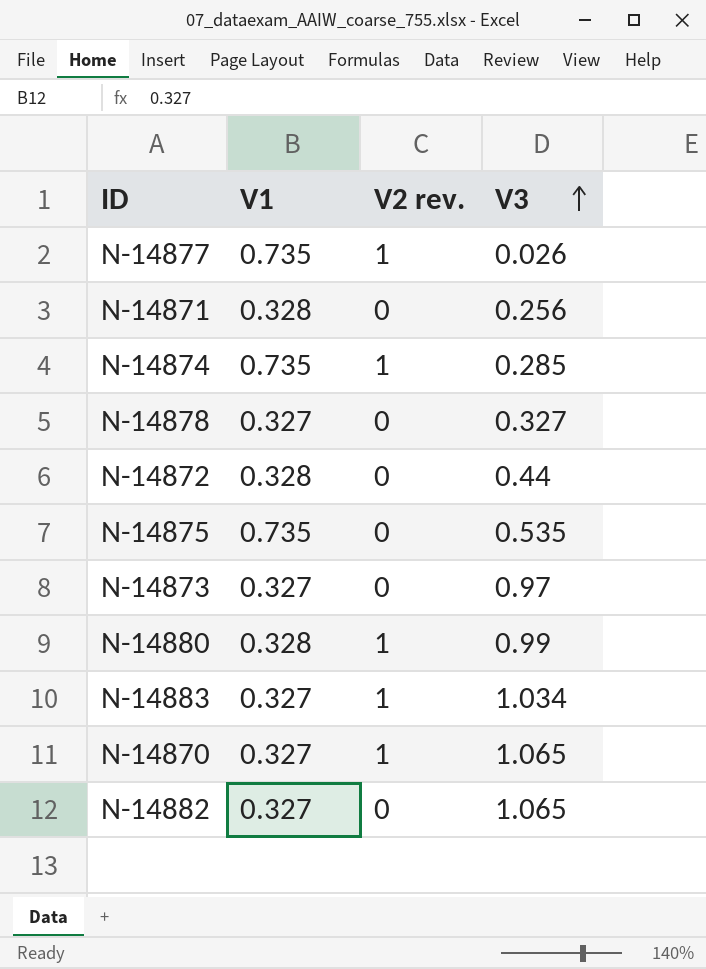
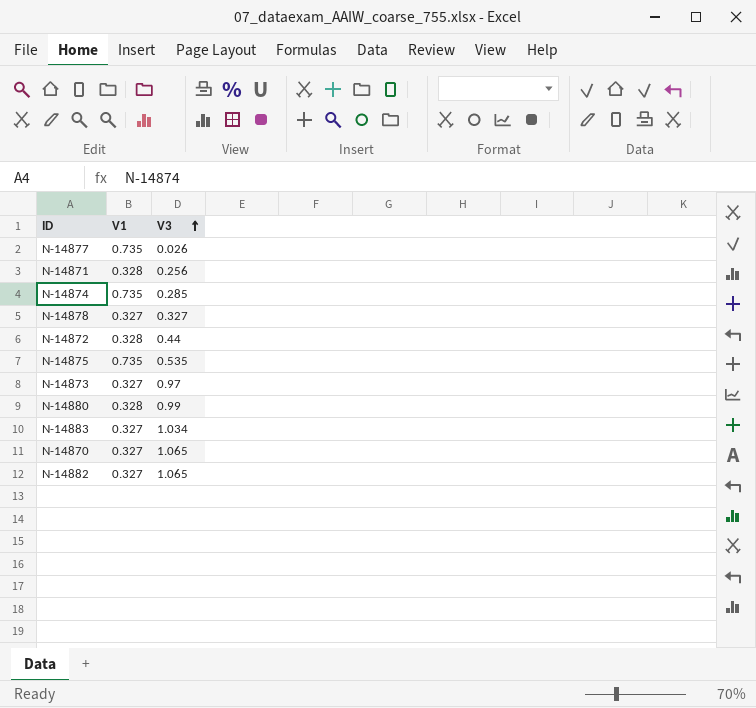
column V2 rev. | position: 3 -> none

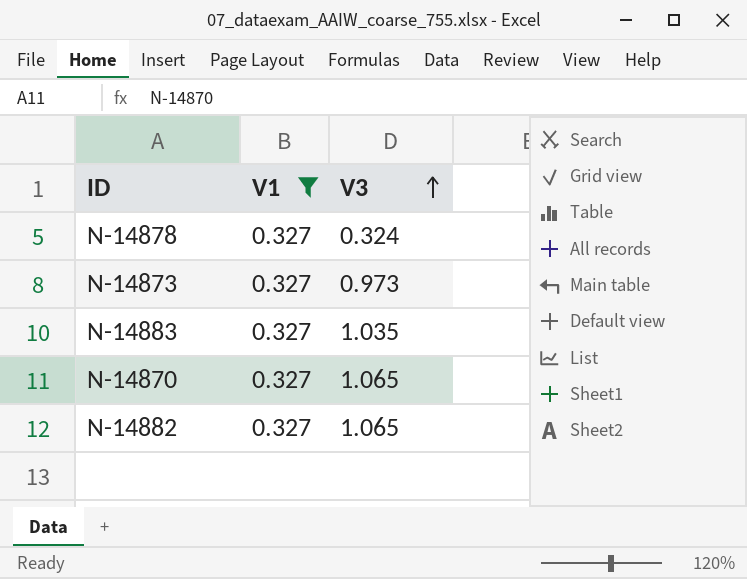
filter: none -> V1 = 0.327
N-14878 | V3: 0.327 -> 0.324
N-14873 | V3: 0.97 -> 0.973
N-14883 | V3: 1.034 -> 1.035

